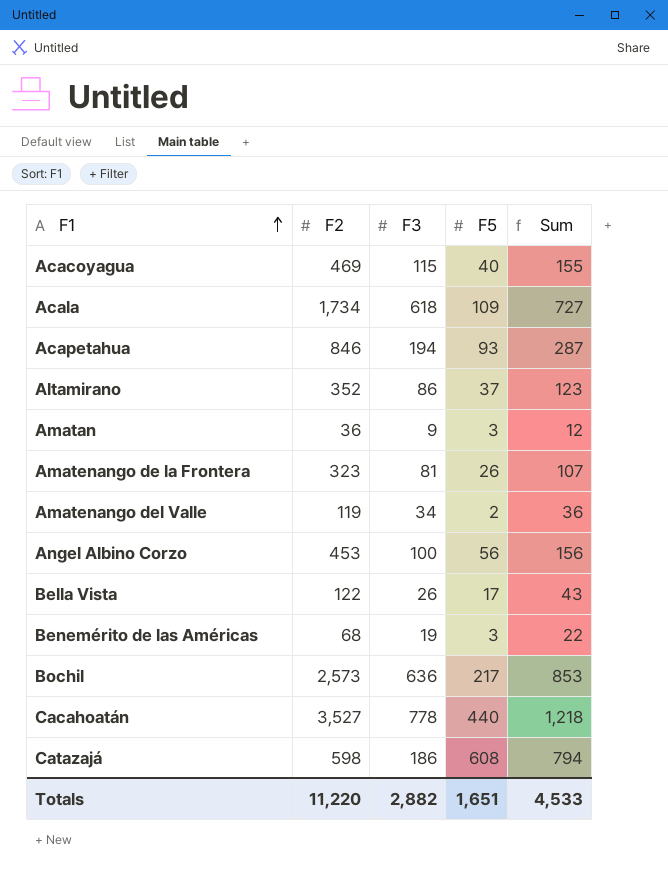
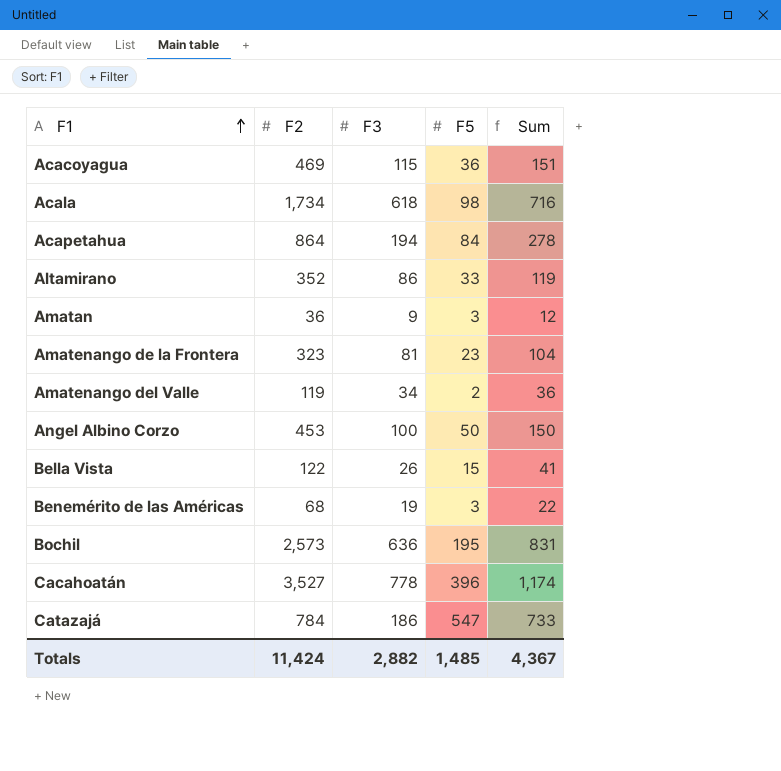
Acacoyagua | F5: 40 -> 36
Acacoyagua | Sum: 155 -> 151
Acala | F5: 109 -> 98
Acala | Sum: 727 -> 716
Acapetahua | F2: 846 -> 864
Acapetahua | F5: 93 -> 84
Acapetahua | Sum: 287 -> 278
Altamirano | F5: 37 -> 33
Altamirano | Sum: 123 -> 119
Amatenango de la Frontera | F5: 26 -> 23
Amatenango de la Frontera | Sum: 107 -> 104
Angel Albino Corzo | F5: 56 -> 50
Angel Albino Corzo | Sum: 156 -> 150
Bella Vista | F5: 17 -> 15
Bella Vista | Sum: 43 -> 41
Bochil | F5: 217 -> 195
Bochil | Sum: 853 -> 831
Cacahoatán | F5: 440 -> 396
Cacahoatán | Sum: 1,218 -> 1,174
Catazajá | F2: 598 -> 784
Catazajá | F5: 608 -> 547
Catazajá | Sum: 794 -> 733
Totals | F2: 11,220 -> 11,424
Totals | F5: 1,651 -> 1,485
Totals | Sum: 4,533 -> 4,367

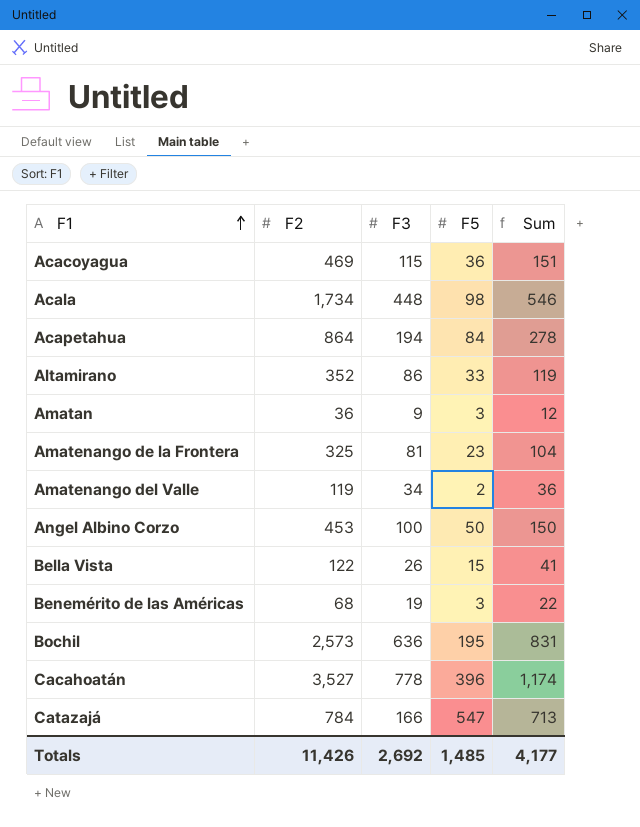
Acala | F3: 618 -> 448
Acala | Sum: 716 -> 546
Amatenango de la Frontera | F2: 323 -> 325
Catazajá | F3: 186 -> 166
Catazajá | Sum: 733 -> 713
Totals | F2: 11,424 -> 11,426
Totals | F3: 2,882 -> 2,692
Totals | Sum: 4,367 -> 4,177

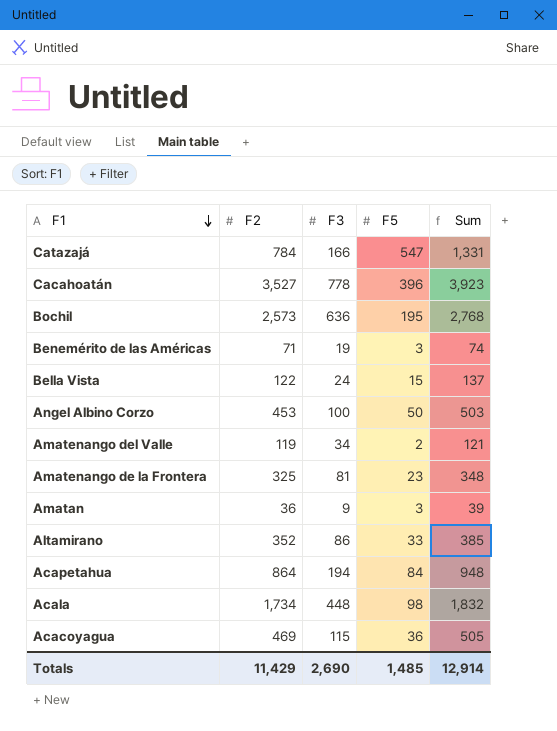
row order: F1 ascending -> F1 descending
column Sum | formula: [F3] + [F5] -> [F2] + [F5]
Benemérito de las Américas | F2: 68 -> 71
Bella Vista | F3: 26 -> 24
Totals | F2: 11,426 -> 11,429
Totals | F3: 2,692 -> 2,690
Totals | Sum: 4,177 -> 12,914

